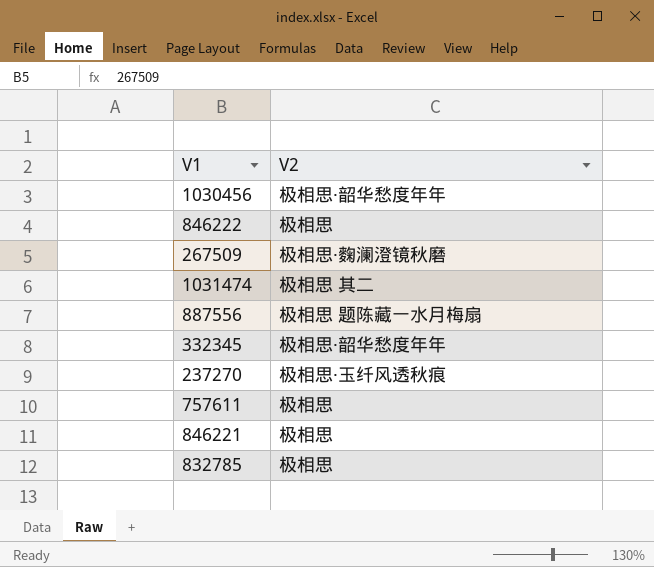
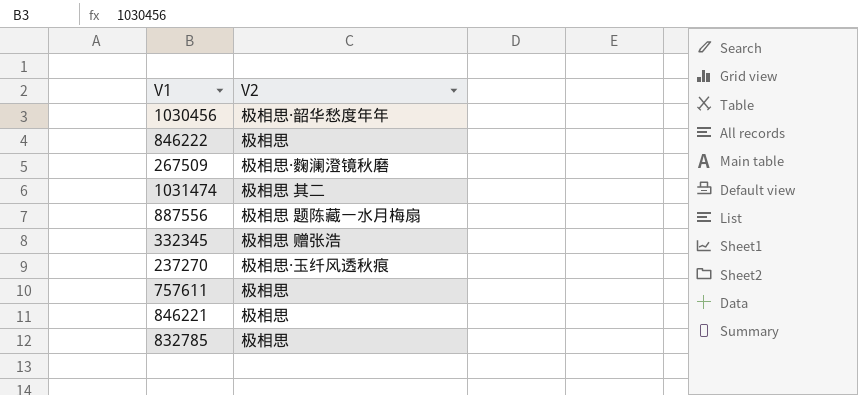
332345 | V2: 极相思·韶华愁度年年 -> 极相思 赠张浩

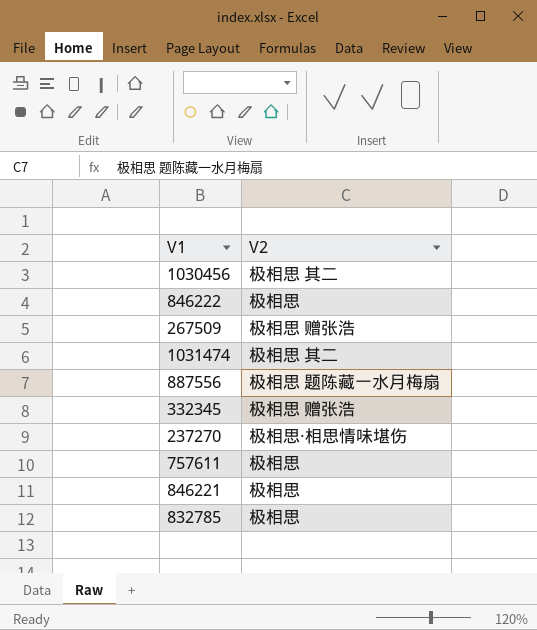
1030456 | V2: 极相思·韶华愁度年年 -> 极相思 其二
267509 | V2: 极相思·麴澜澄镜秋磨 -> 极相思 赠张浩
237270 | V2: 极相思·玉纤风透秋痕 -> 极相思·相思情味堪伤

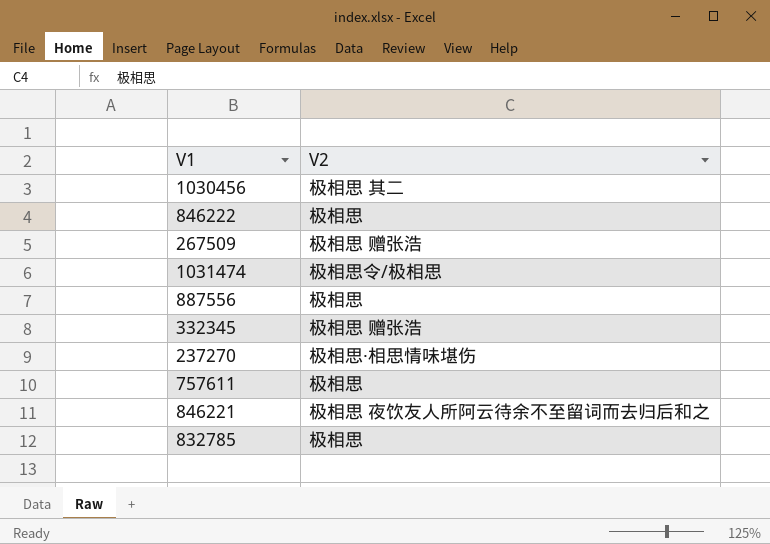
1031474 | V2: 极相思 其二 -> 极相思令/极相思
887556 | V2: 极相思 题陈藏一水月梅扇 -> 极相思
846221 | V2: 极相思 -> 极相思 夜饮友人所阿云待余不至留词而去归后和之

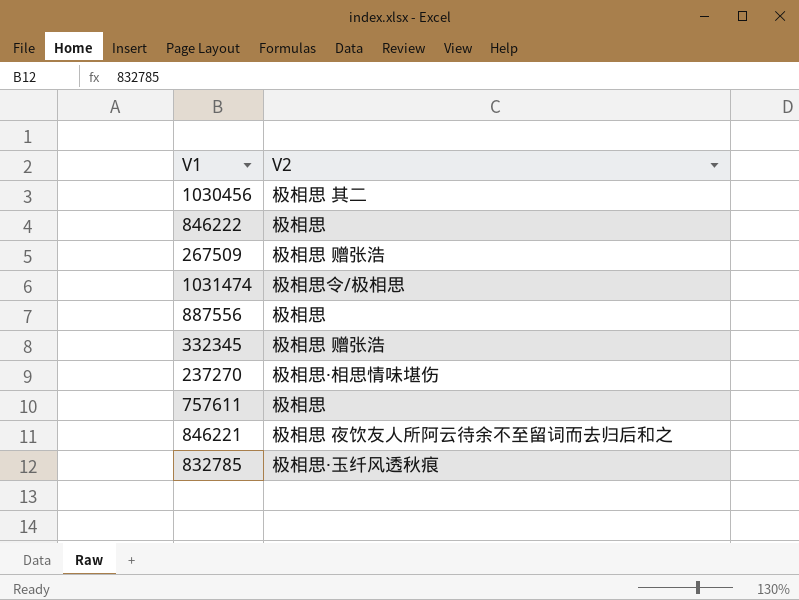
832785 | V2: 极相思 -> 极相思·玉纤风透秋痕

